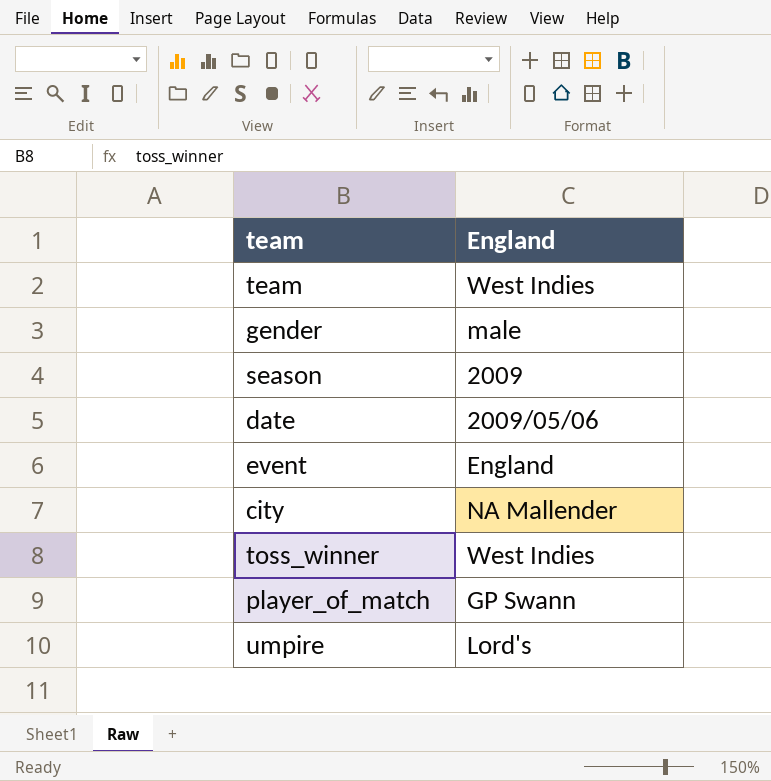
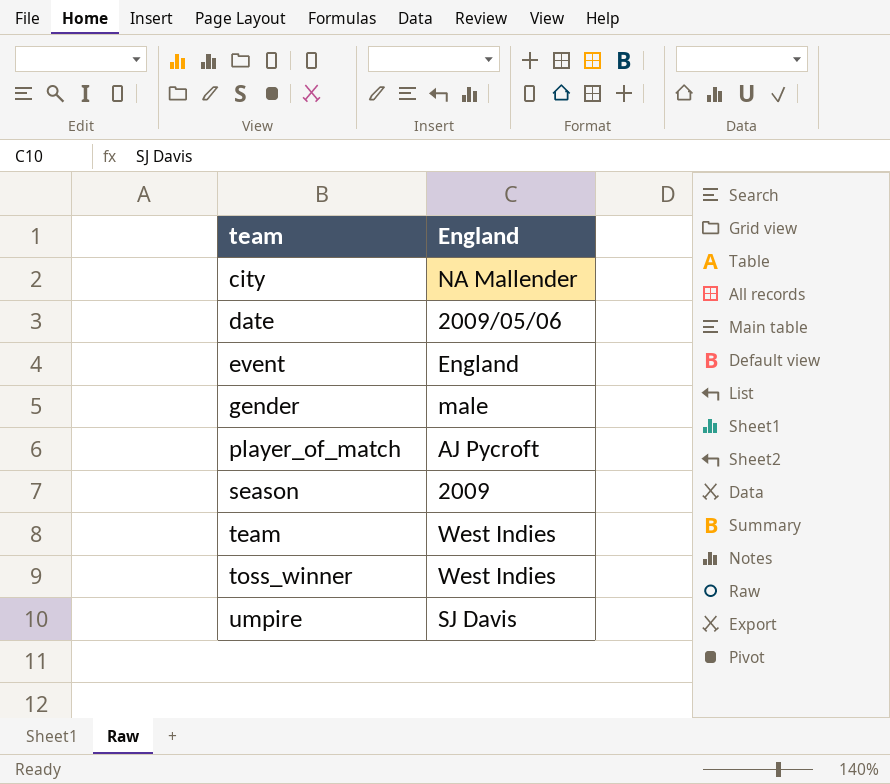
row order: none -> team ascending
player_of_match | England: GP Swann -> AJ Pycroft
umpire | England: Lord's -> SJ Davis

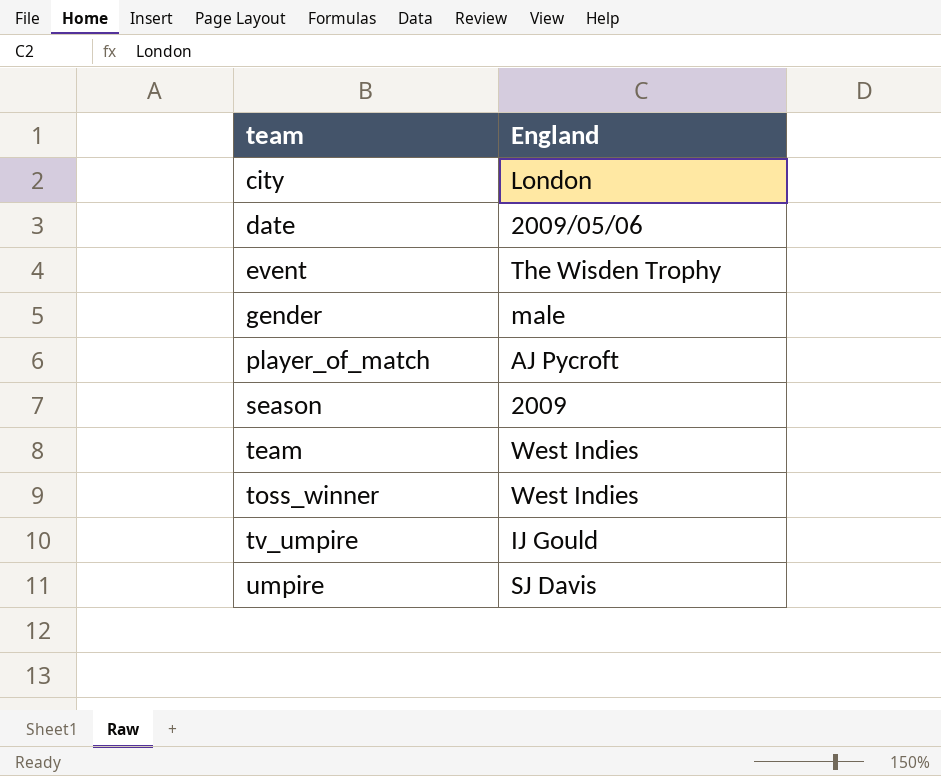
city | England: NA Mallender -> London
event | England: England -> The Wisden Trophy
row tv_umpire: none -> IJ Gould

